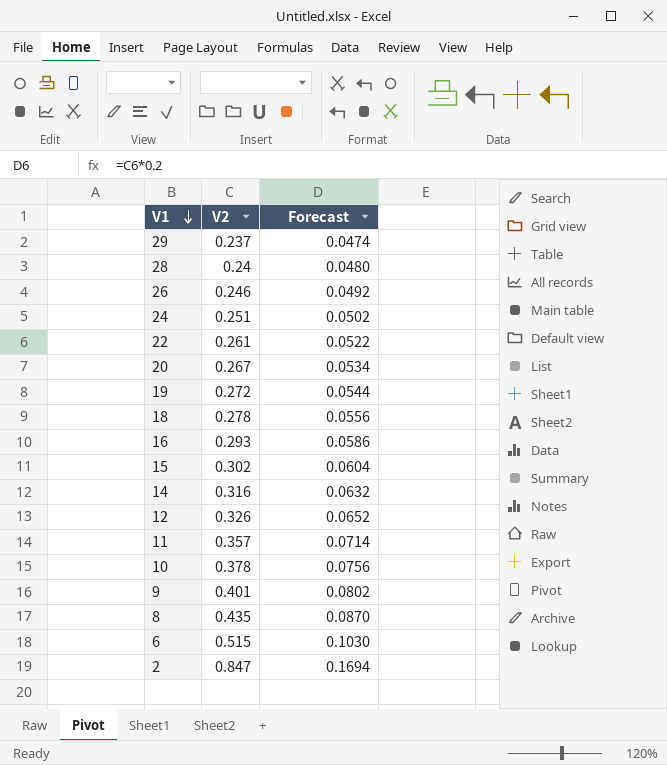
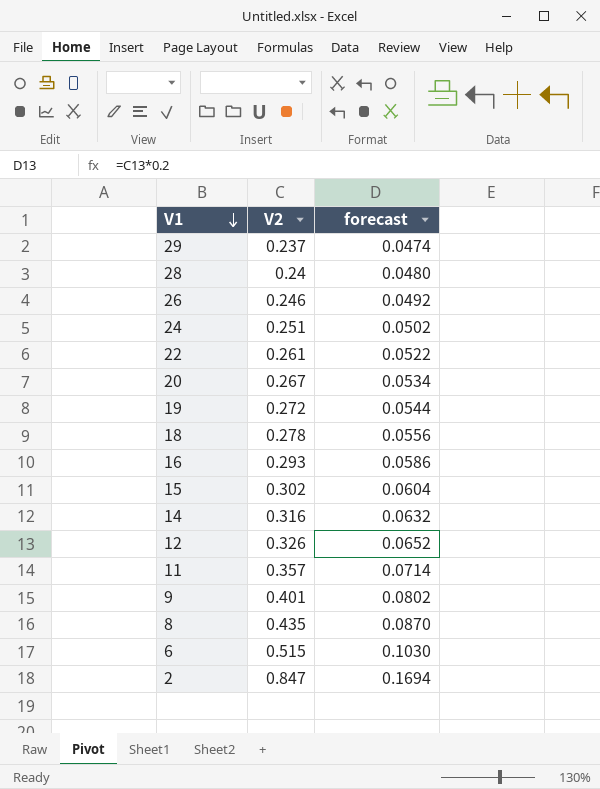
column name: Forecast -> forecast
row 10: 0.378 | 0.0756 -> none

